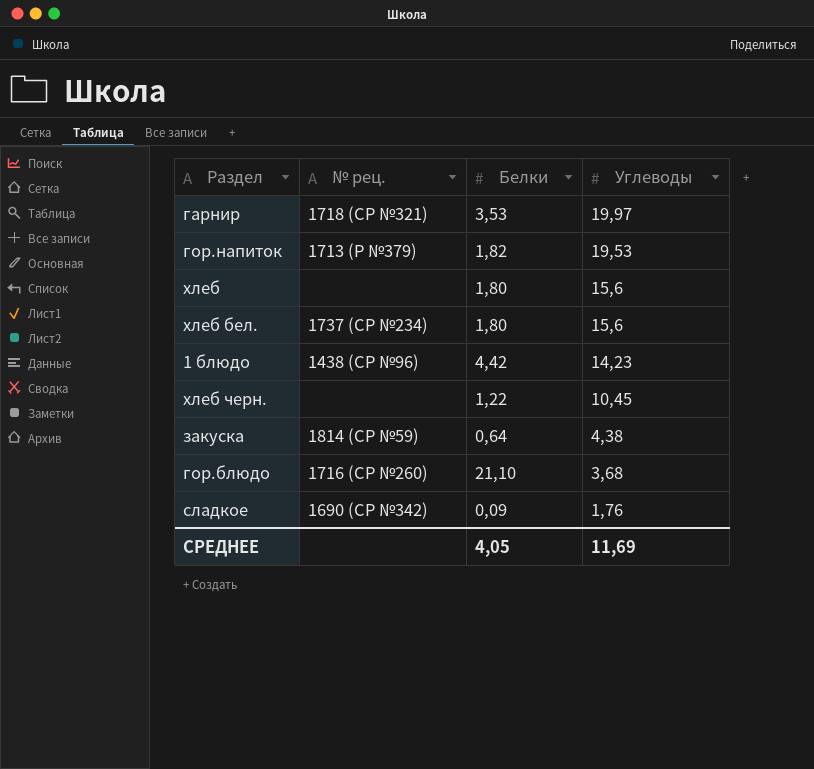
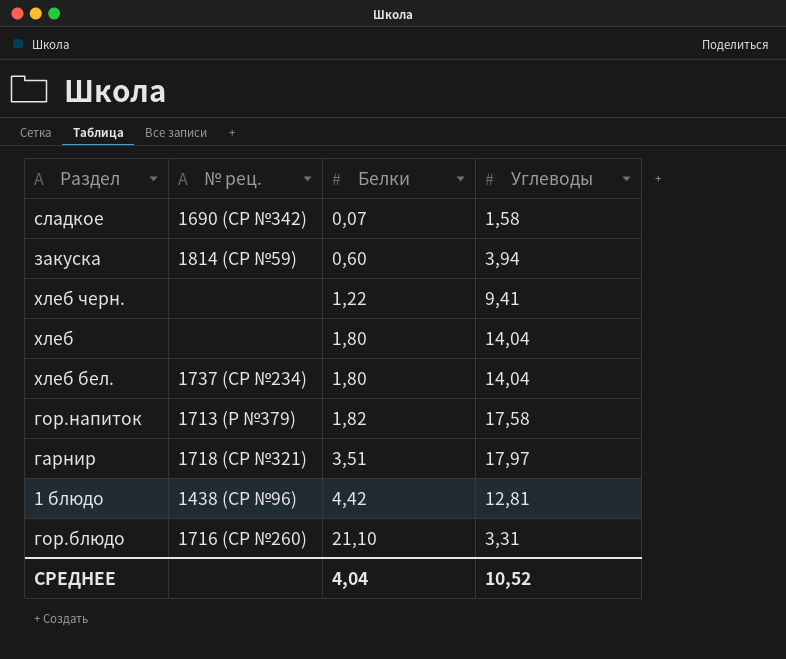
row order: Углеводы descending -> Белки ascending
сладкое | Белки: 0,09 -> 0,07
сладкое | Углеводы: 1,76 -> 1,58
закуска | Белки: 0,64 -> 0,60
закуска | Углеводы: 4,38 -> 3,94
хлеб черн. | Углеводы: 10,45 -> 9,41
хлеб | Углеводы: 15,6 -> 14,04
хлеб бел. | Углеводы: 15,6 -> 14,04
гор.напиток | Углеводы: 19,53 -> 17,58
гарнир | Белки: 3,53 -> 3,51
гарнир | Углеводы: 19,97 -> 17,97
1 блюдо | Углеводы: 14,23 -> 12,81
гор.блюдо | Углеводы: 3,68 -> 3,31
СРЕДНЕЕ | Белки: 4,05 -> 4,04
СРЕДНЕЕ | Углеводы: 11,69 -> 10,52

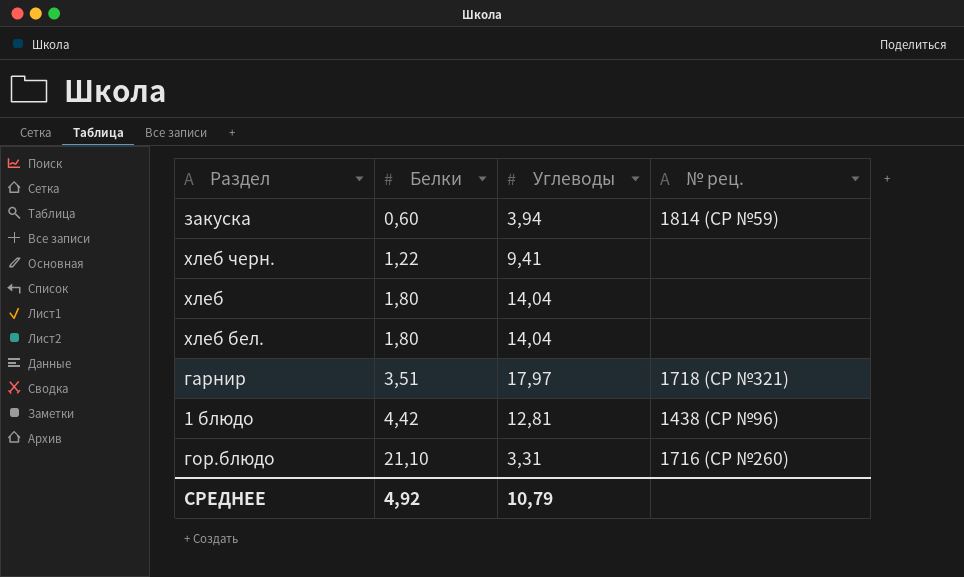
column № рец. | position: 2 -> 4
row сладкое: 1690 (СР №342) | 0,07 | 1,58 -> none
row гор.напиток: 1713 (Р №379) | 1,82 | 17,58 -> none
хлеб бел. | № рец.: 1737 (СР №234) -> none
СРЕДНЕЕ | Белки: 4,04 -> 4,92
СРЕДНЕЕ | Углеводы: 10,52 -> 10,79

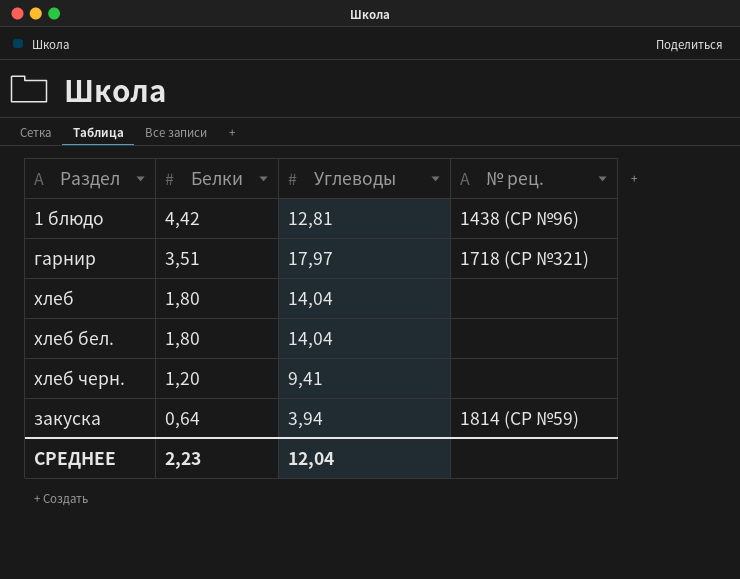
row order: Белки ascending -> Белки descending
row гор.блюдо: 21,10 | 3,31 | 1716 (СР №260) -> none
хлеб черн. | Белки: 1,22 -> 1,20
закуска | Белки: 0,60 -> 0,64
СРЕДНЕЕ | Белки: 4,92 -> 2,23
СРЕДНЕЕ | Углеводы: 10,79 -> 12,04

